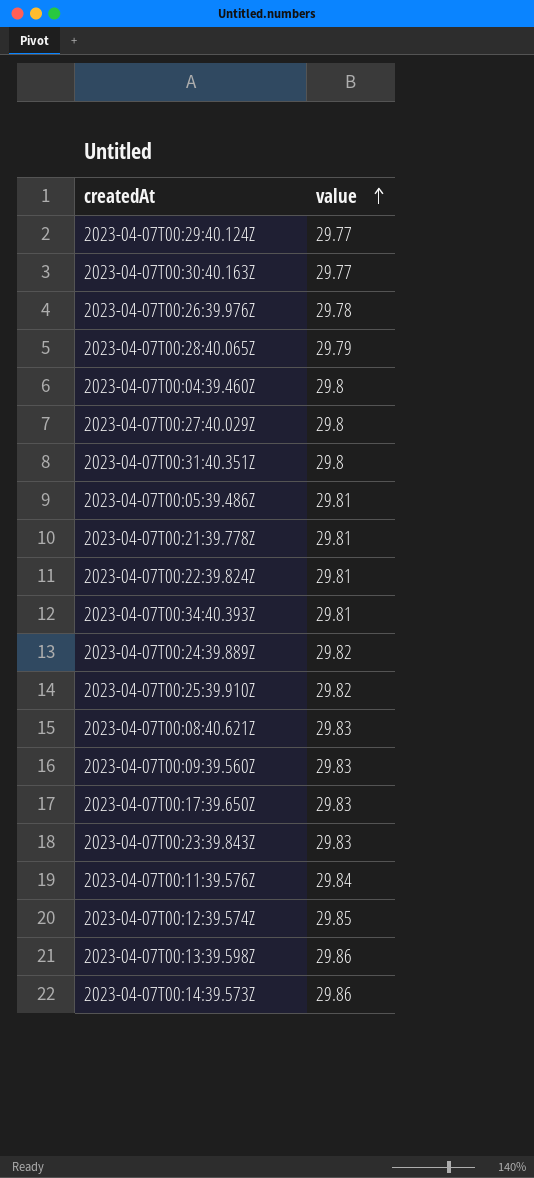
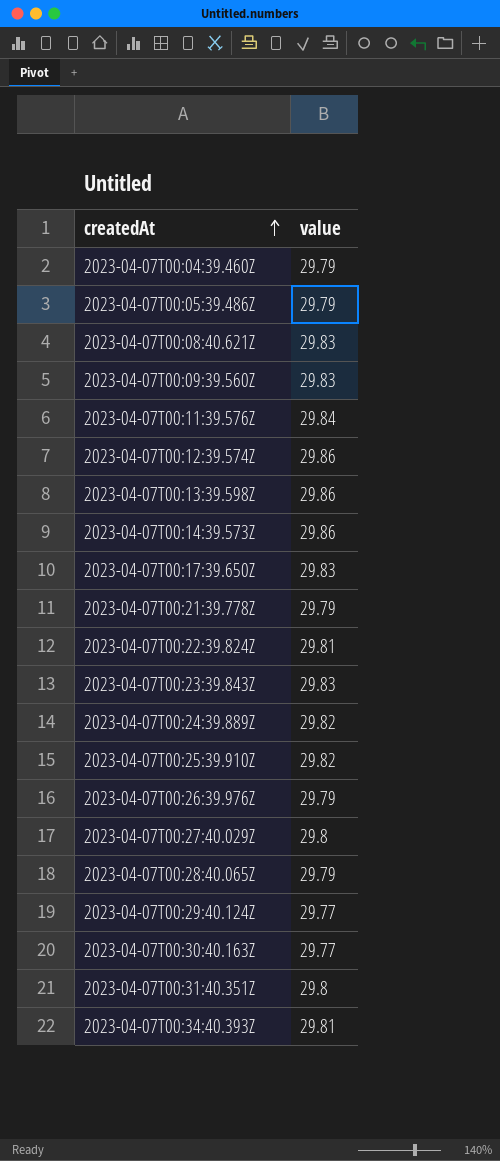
row order: value ascending -> createdAt ascending
2023-04-07T00:04:39.460Z | value: 29.8 -> 29.79
2023-04-07T00:05:39.486Z | value: 29.81 -> 29.79
2023-04-07T00:12:39.574Z | value: 29.85 -> 29.86
2023-04-07T00:21:39.778Z | value: 29.81 -> 29.79
2023-04-07T00:26:39.976Z | value: 29.78 -> 29.79

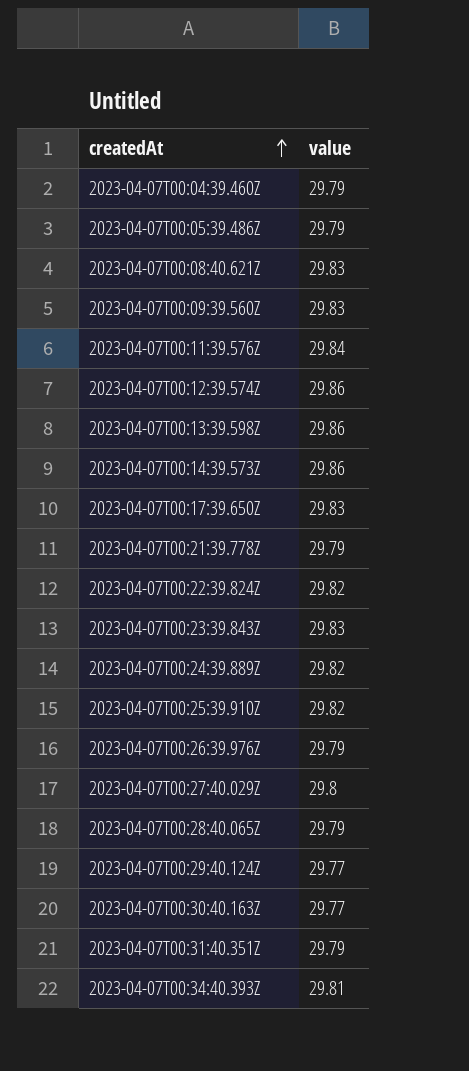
2023-04-07T00:22:39.824Z | value: 29.81 -> 29.82
2023-04-07T00:31:40.351Z | value: 29.8 -> 29.79

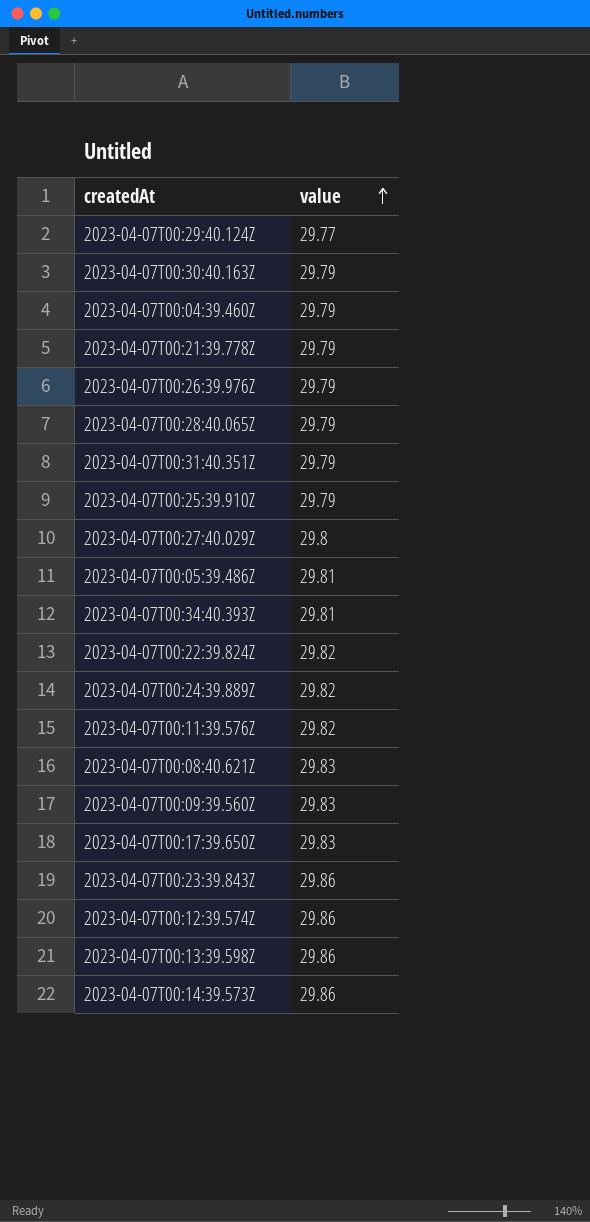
row order: createdAt ascending -> value ascending
2023-04-07T00:30:40.163Z | value: 29.77 -> 29.79
2023-04-07T00:25:39.910Z | value: 29.82 -> 29.79
2023-04-07T00:05:39.486Z | value: 29.79 -> 29.81
2023-04-07T00:11:39.576Z | value: 29.84 -> 29.82
2023-04-07T00:23:39.843Z | value: 29.83 -> 29.86

